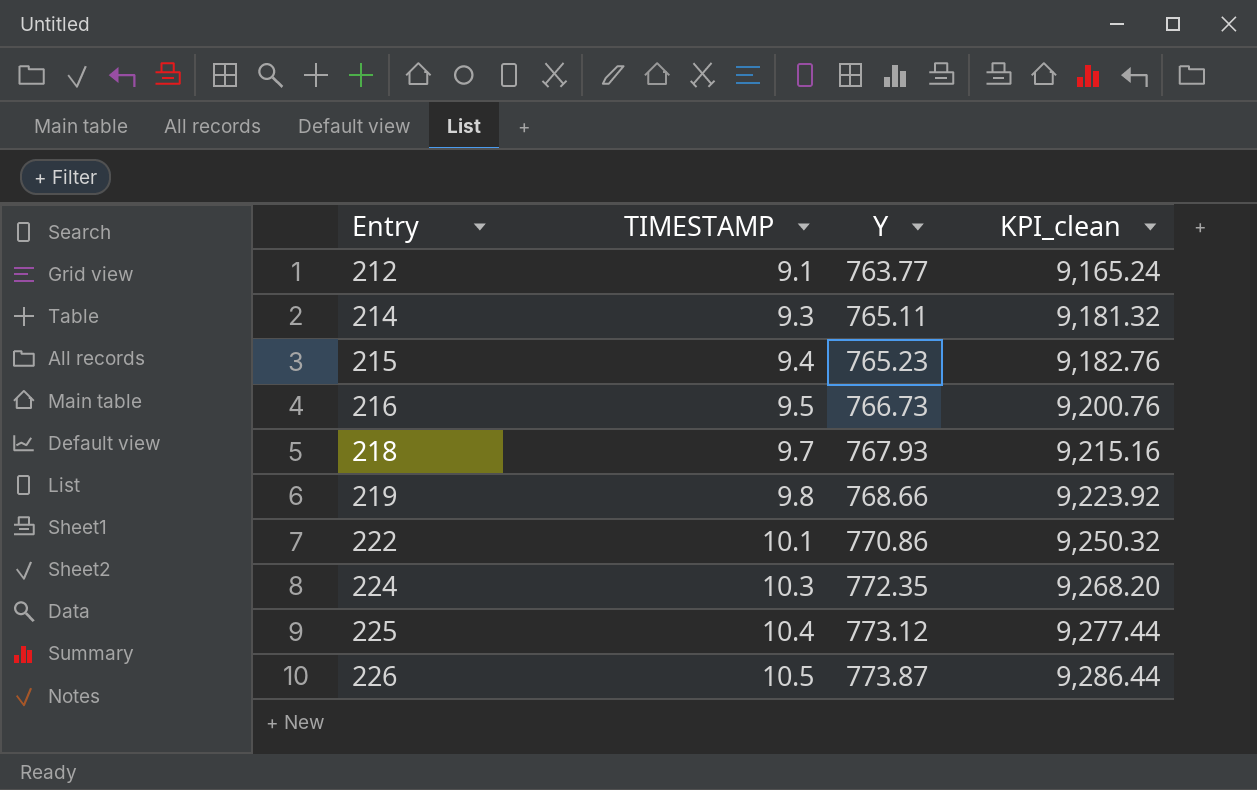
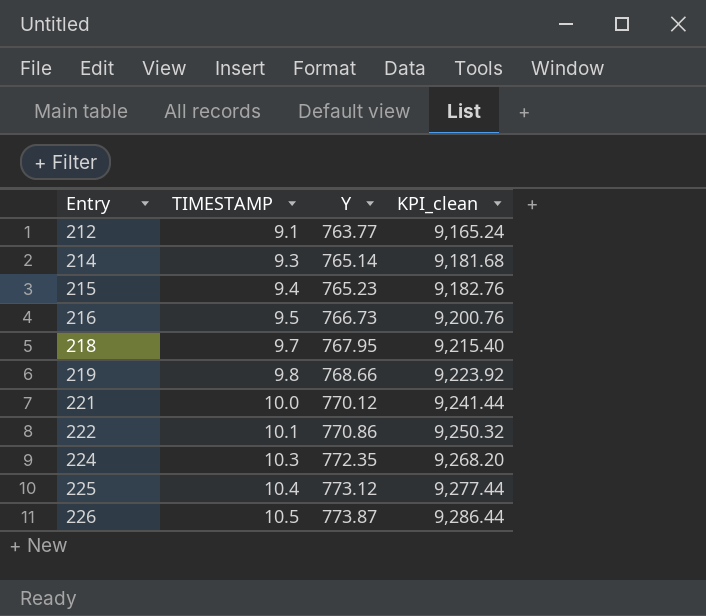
214 | Y: 765.11 -> 765.14
214 | KPI_clean: 9,181.32 -> 9,181.68
218 | Y: 767.93 -> 767.95
218 | KPI_clean: 9,215.16 -> 9,215.40
row 221: none -> 10.0 | 770.12 | 9,241.44

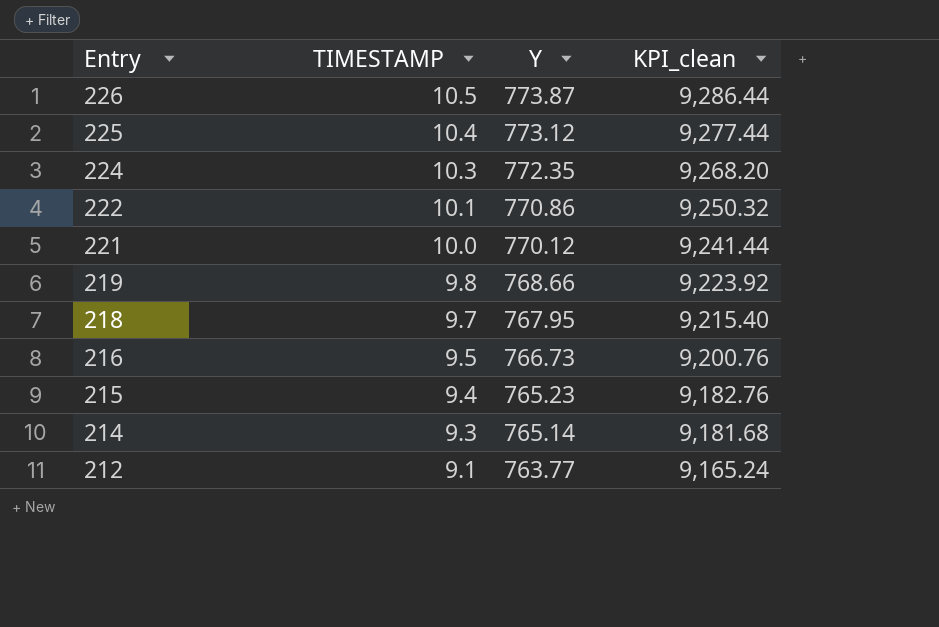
row order: Entry ascending -> Entry descending

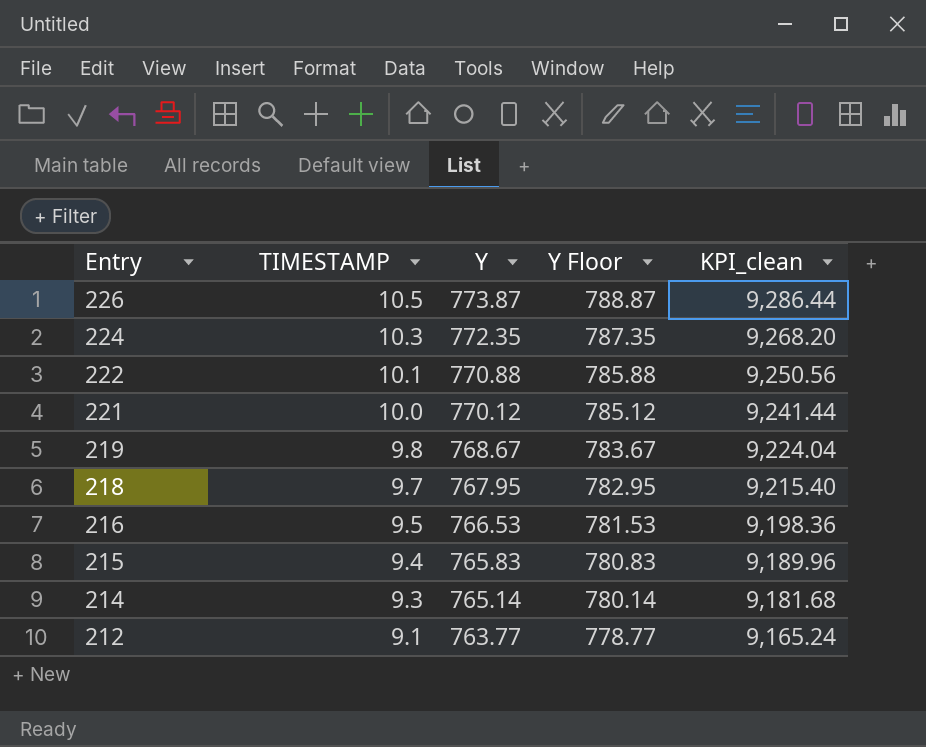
column Y Floor | formula: none -> [Y] + 15
row 225: 10.4 | 773.12 | 9,277.44 -> none
222 | Y: 770.86 -> 770.88
222 | KPI_clean: 9,250.32 -> 9,250.56
219 | Y: 768.66 -> 768.67
219 | KPI_clean: 9,223.92 -> 9,224.04
216 | Y: 766.73 -> 766.53
216 | KPI_clean: 9,200.76 -> 9,198.36
215 | Y: 765.23 -> 765.83
215 | KPI_clean: 9,182.76 -> 9,189.96

